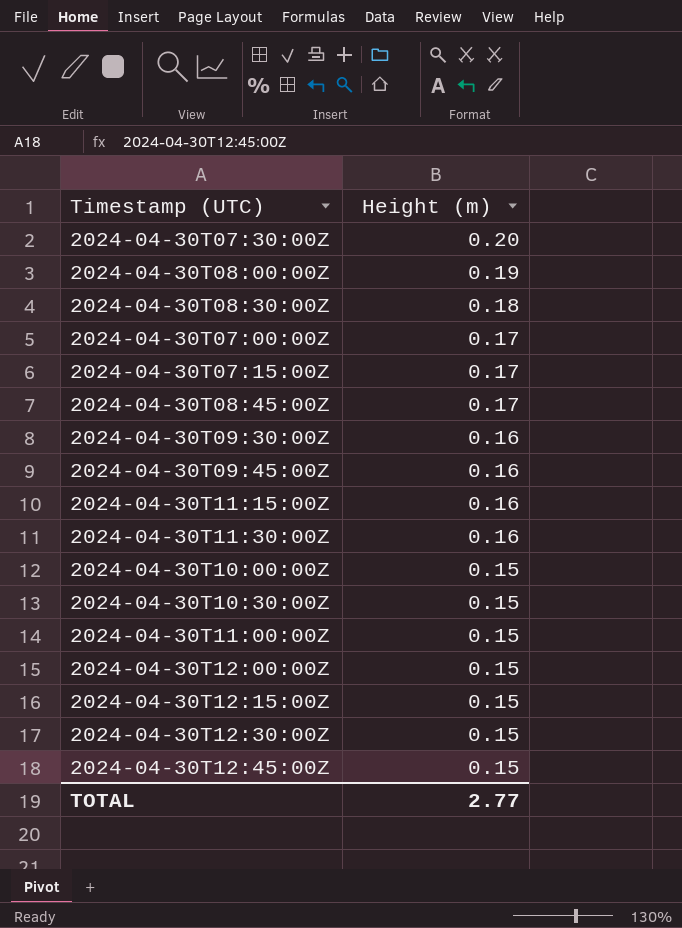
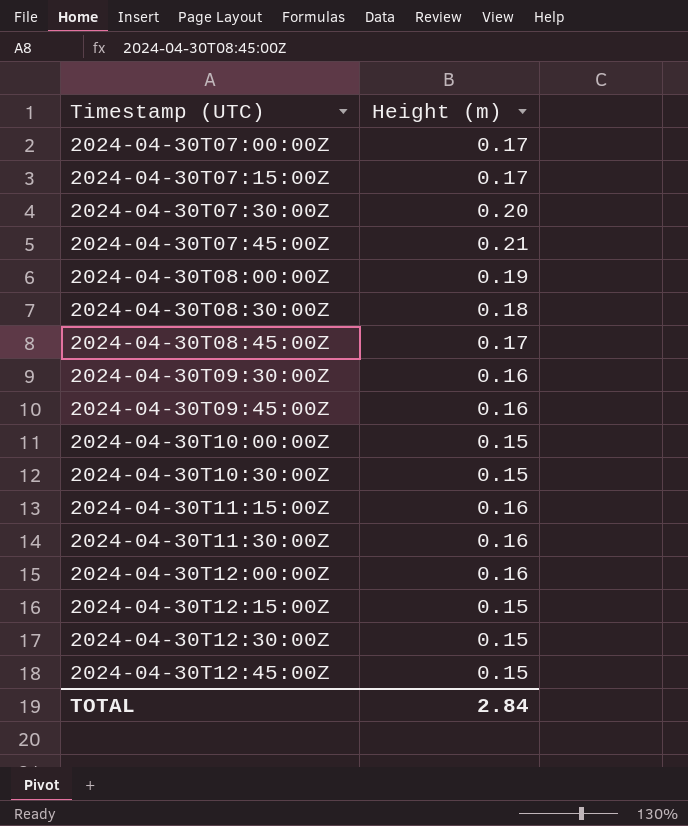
row order: Height (m) descending -> Timestamp (UTC) ascending
row 2024-04-30T11:00:00Z: 0.15 -> none
row 2024-04-30T07:45:00Z: none -> 0.21
2024-04-30T12:00:00Z | Height (m): 0.15 -> 0.16
TOTAL | Height (m): 2.77 -> 2.84

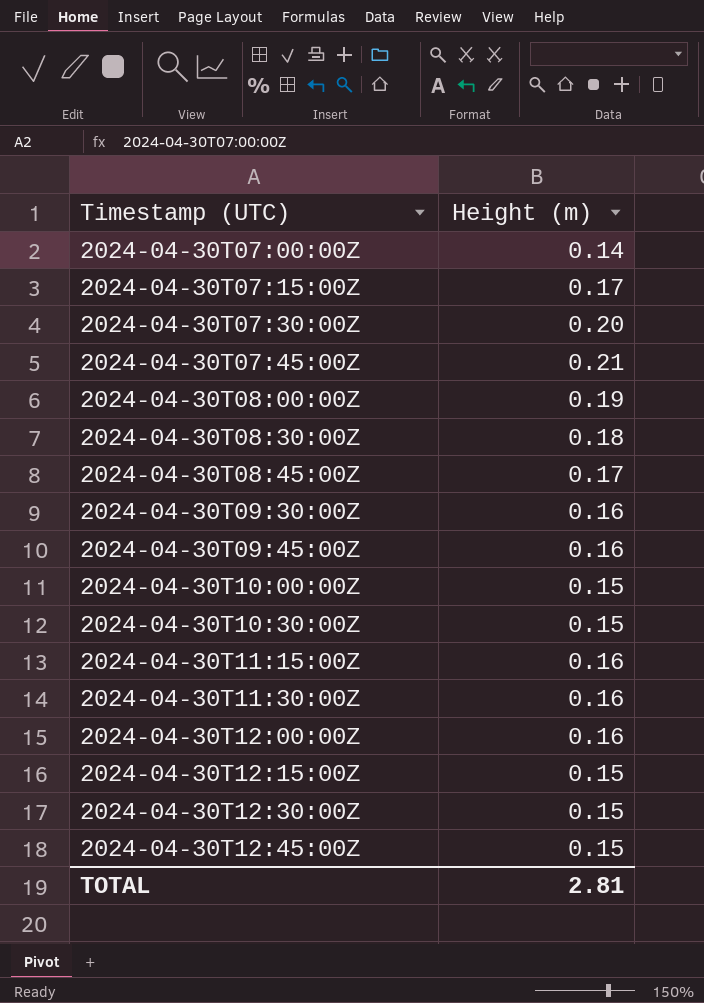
2024-04-30T07:00:00Z | Height (m): 0.17 -> 0.14
TOTAL | Height (m): 2.84 -> 2.81

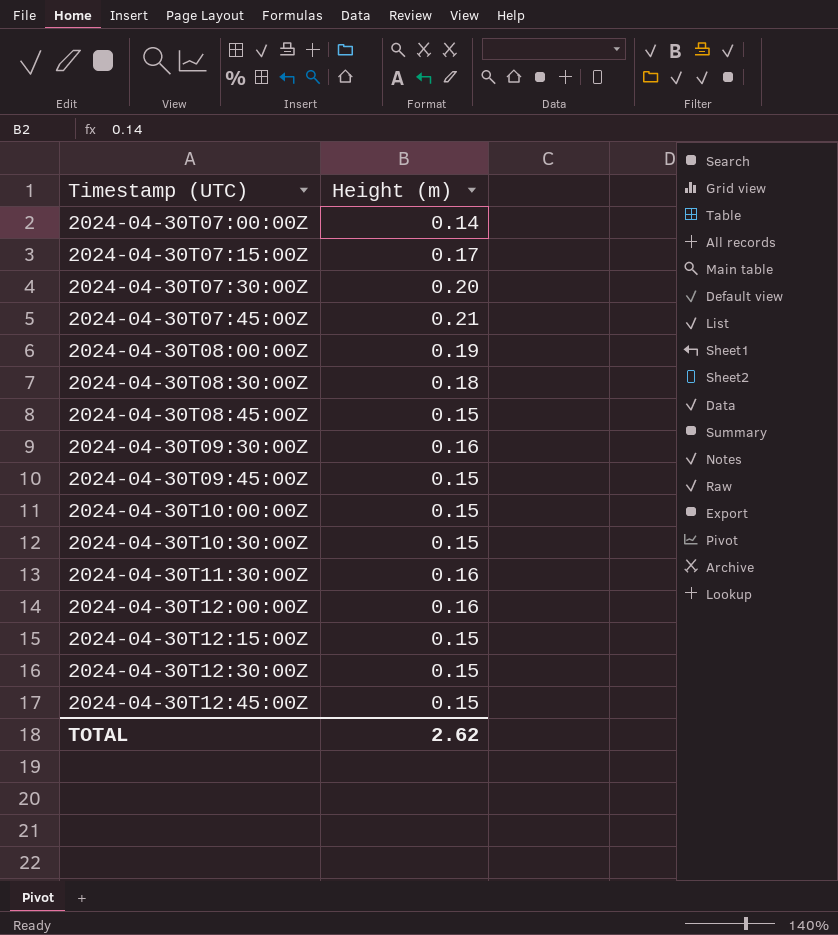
row 2024-04-30T11:15:00Z: 0.16 -> none
2024-04-30T08:45:00Z | Height (m): 0.17 -> 0.15
2024-04-30T09:45:00Z | Height (m): 0.16 -> 0.15
TOTAL | Height (m): 2.81 -> 2.62

